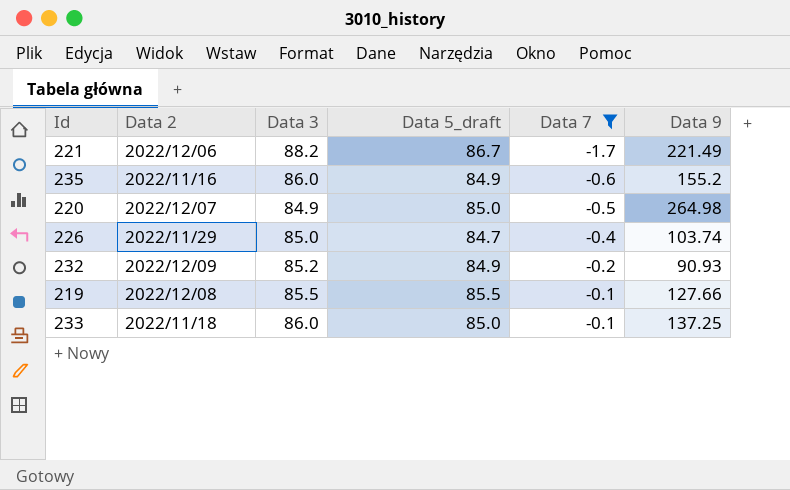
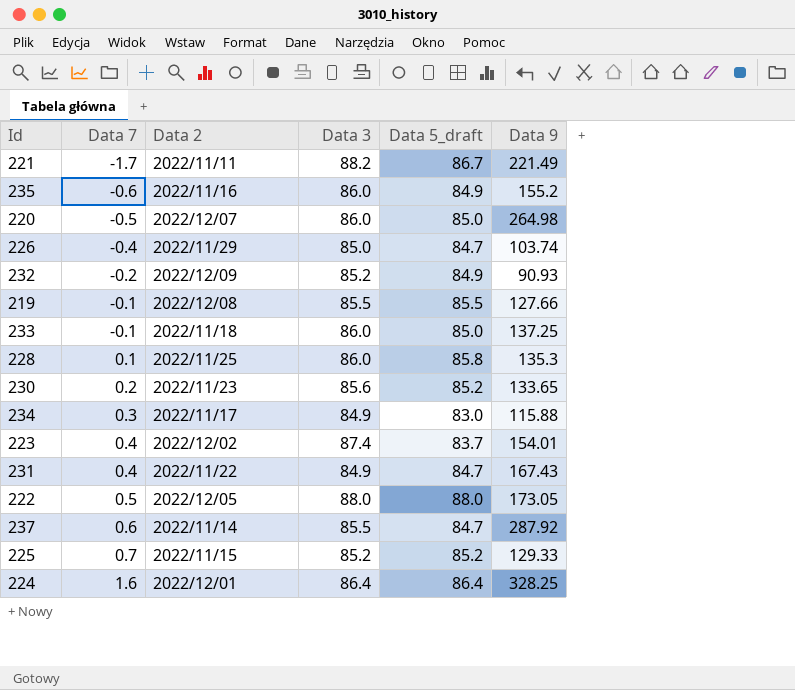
filter: Data 7 <= -0.1 -> none
column Data 7 | position: 5 -> 2
221 | Data 2: 2022/12/06 -> 2022/11/11
220 | Data 3: 84.9 -> 86.0

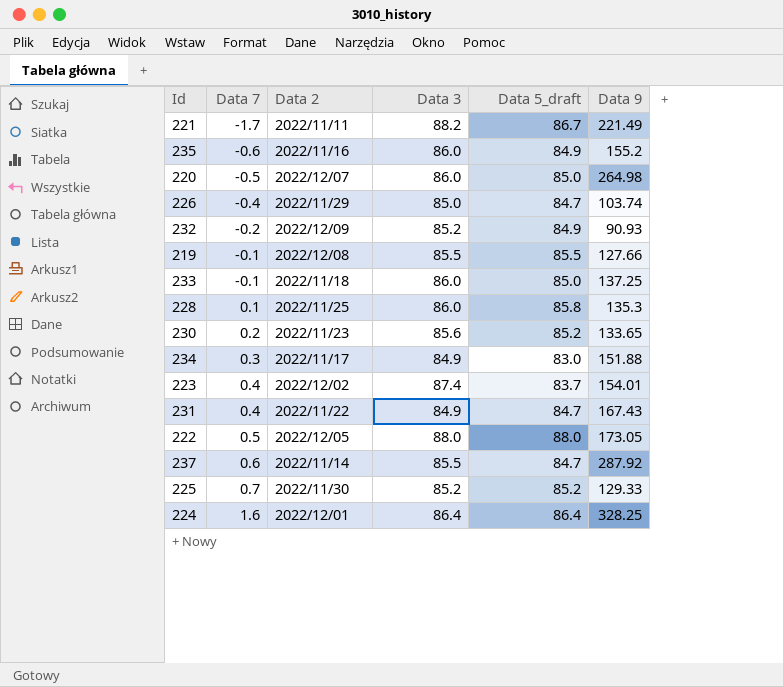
234 | Data 9: 115.88 -> 151.88
225 | Data 2: 2022/11/15 -> 2022/11/30

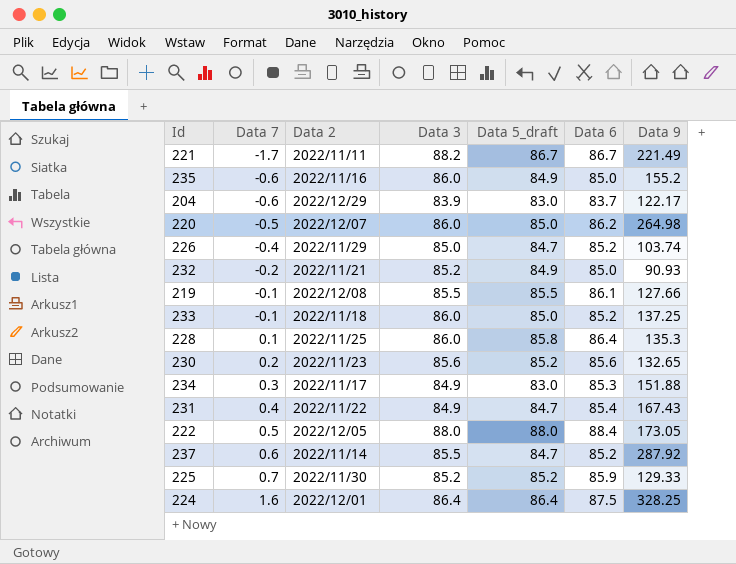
column Data 6 | position: none -> 6
row 223: 0.4 | 2022/12/02 | 87.4 | 83.7 | 154.01 -> none
row 204: none -> -0.6 | 2022/12/29 | 83.9 | 83.0 | 83.7 | 122.17
232 | Data 2: 2022/12/09 -> 2022/11/21
230 | Data 9: 133.65 -> 132.65

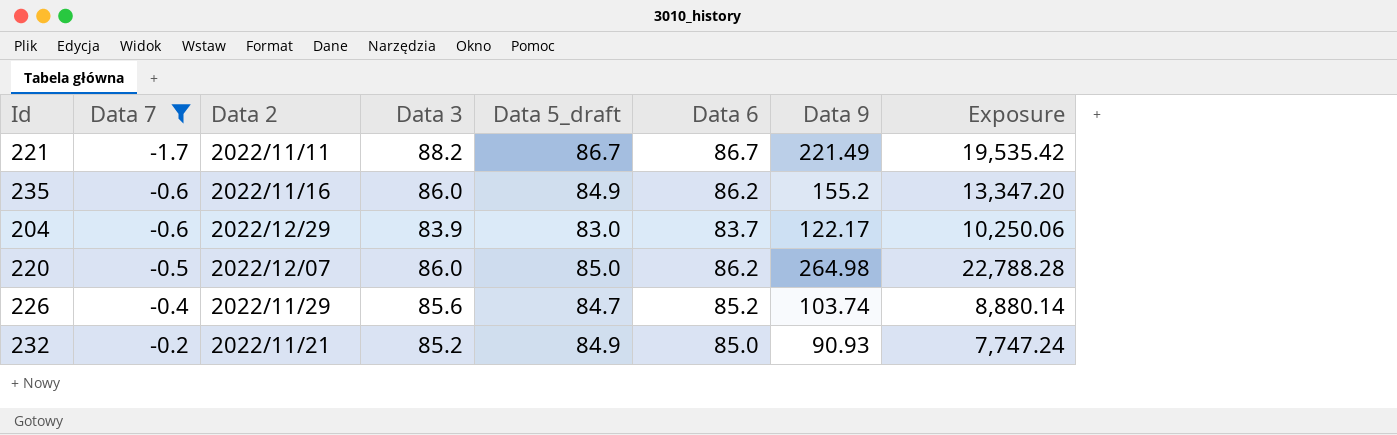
filter: none -> Data 7 <= -0.2
column Exposure | formula: none -> [Data 3] * [Data 9]
235 | Data 6: 85.0 -> 86.2
226 | Data 3: 85.0 -> 85.6

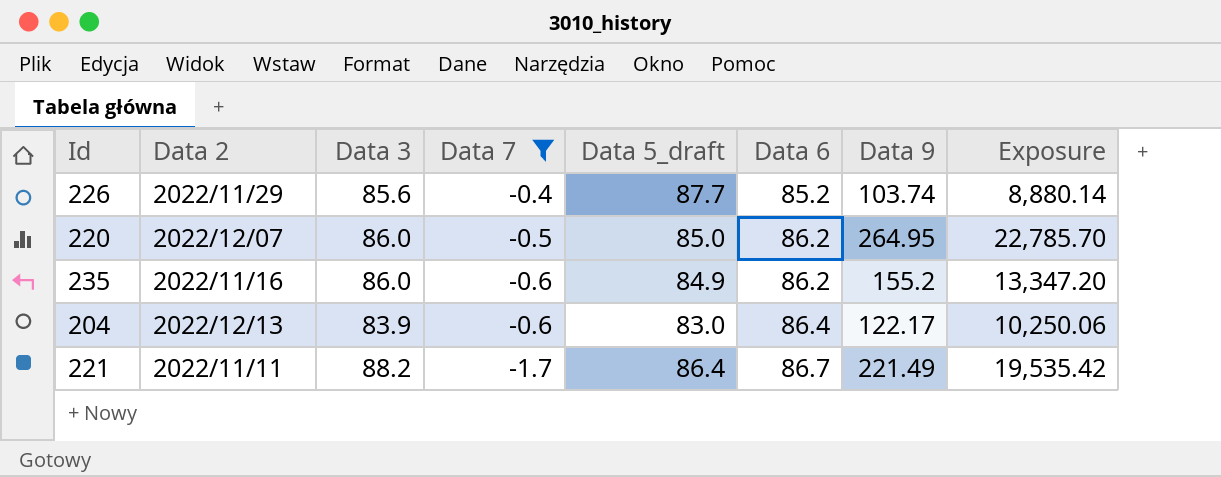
row order: Data 7 ascending -> Data 7 descending
column Data 7 | position: 2 -> 4
row 232: -0.2 | 2022/11/21 | 85.2 | 84.9 | 85.0 | 90.93 | 7,747.24 -> none
226 | Data 5_draft: 84.7 -> 87.7
220 | Data 9: 264.98 -> 264.95
220 | Exposure: 22,788.28 -> 22,785.70
204 | Data 2: 2022/12/29 -> 2022/12/13
204 | Data 6: 83.7 -> 86.4
221 | Data 5_draft: 86.7 -> 86.4

